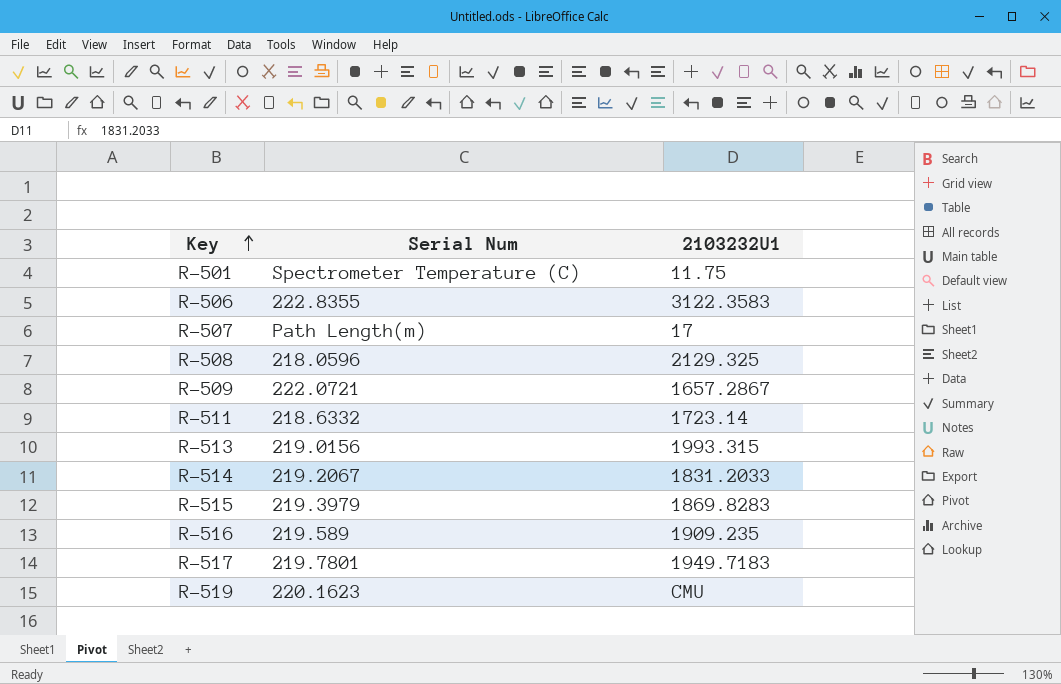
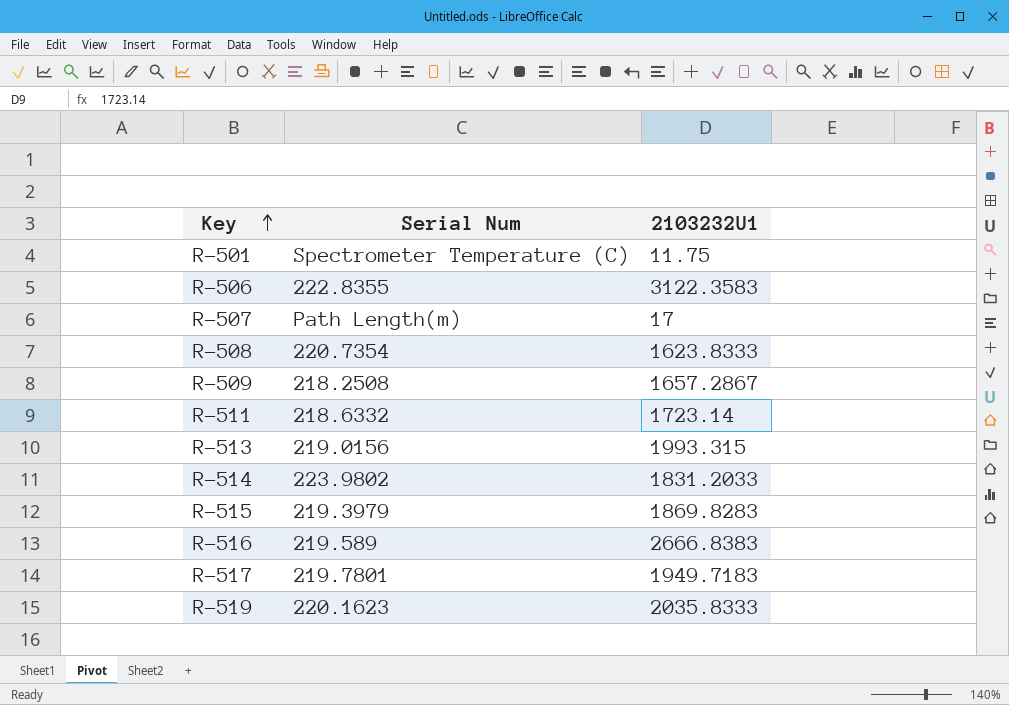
R-508 | Serial Num: 218.0596 -> 220.7354
R-508 | 2103232U1: 2129.325 -> 1623.8333
R-509 | Serial Num: 222.0721 -> 218.2508
R-514 | Serial Num: 219.2067 -> 223.9802
R-516 | 2103232U1: 1909.235 -> 2666.8383
R-519 | 2103232U1: CMU -> 2035.8333

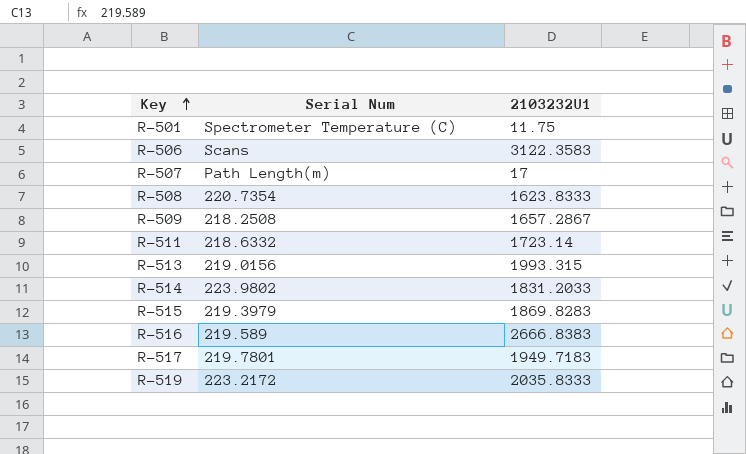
R-506 | Serial Num: 222.8355 -> Scans
R-519 | Serial Num: 220.1623 -> 223.2172

